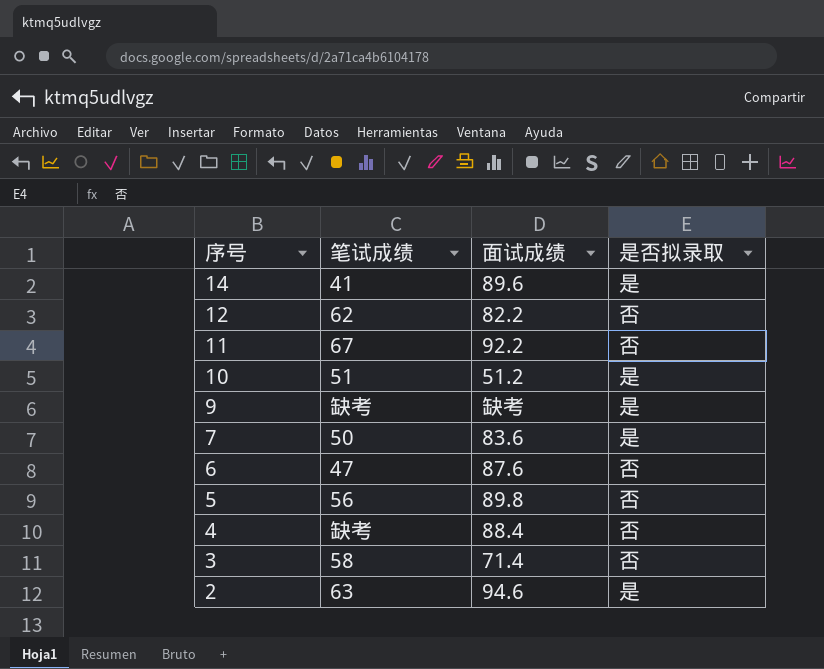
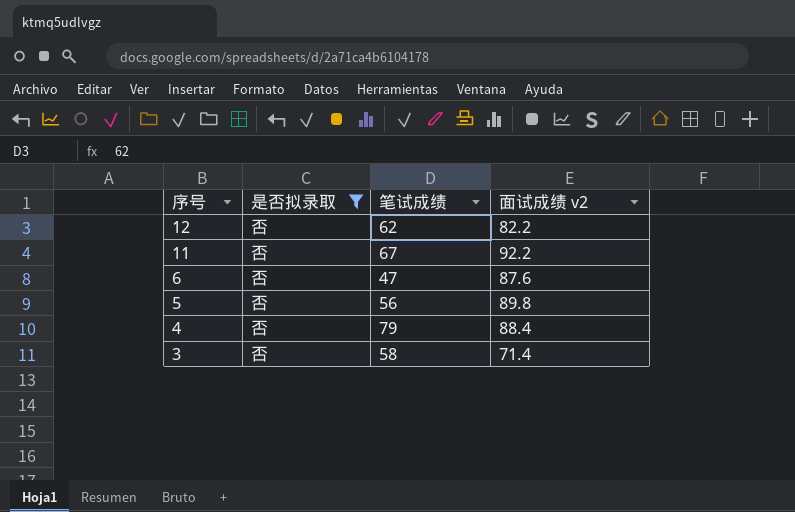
filter: none -> 是否拟录取 = 否
column 是否拟录取 | position: 4 -> 2
column name: 面试成绩 -> 面试成绩 v2
4 | 笔试成绩: 缺考 -> 79

